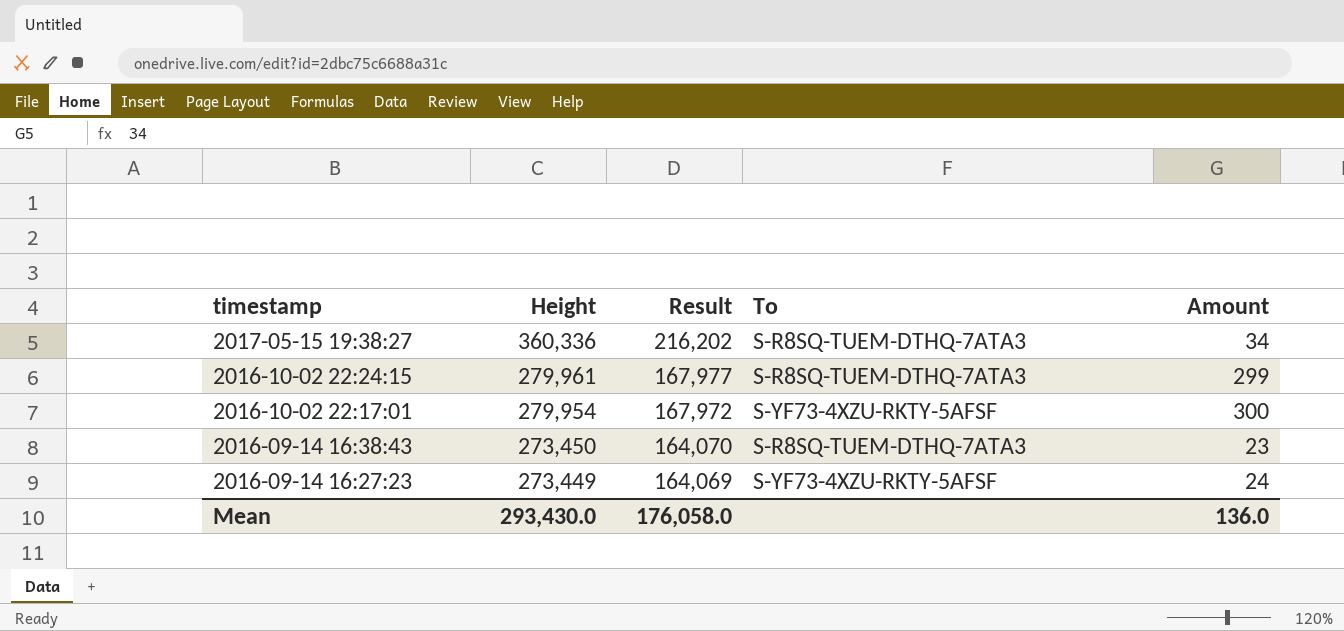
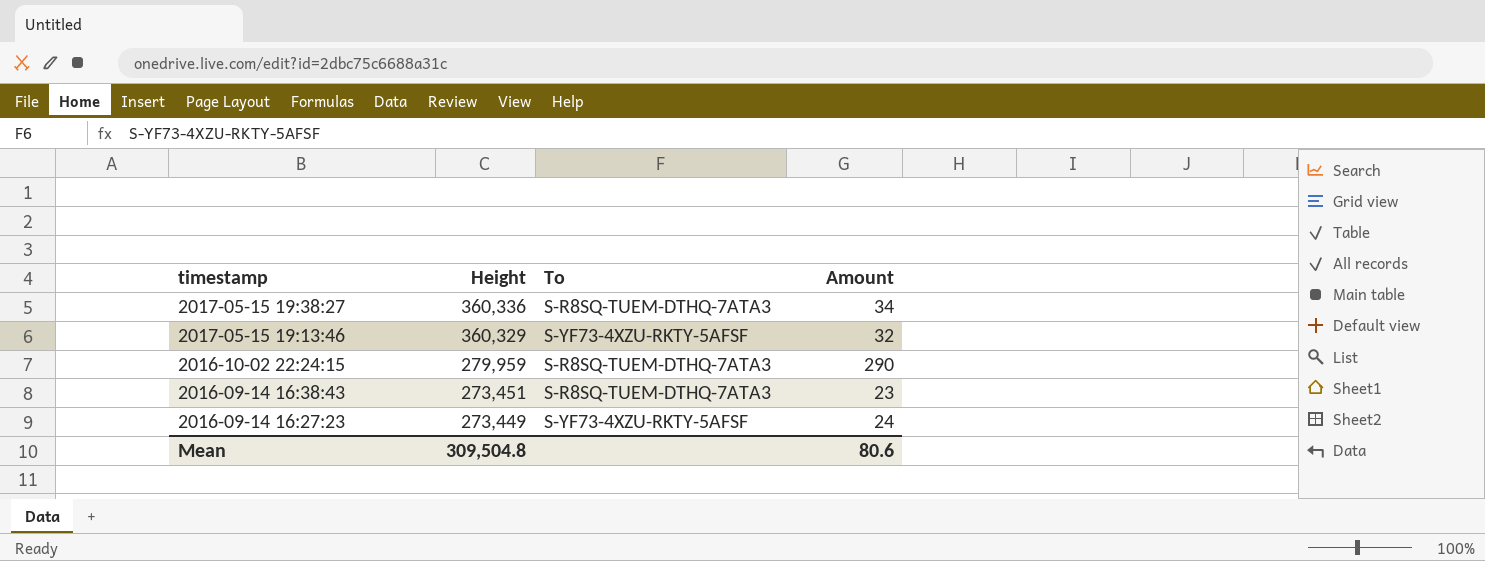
column Result | formula: [Height] * 0.6 -> none
row 2016-10-02 22:17:01: 279,954 | 167,972 | S-YF73-4XZU-RKTY-5AFSF | 300 -> none
row 2017-05-15 19:13:46: none -> 360,329 | S-YF73-4XZU-RKTY-5AFSF | 32
2016-10-02 22:24:15 | Height: 279,961 -> 279,959
2016-10-02 22:24:15 | Amount: 299 -> 290
2016-09-14 16:38:43 | Height: 273,450 -> 273,451
Mean | Height: 293,430.0 -> 309,504.8
Mean | Amount: 136.0 -> 80.6

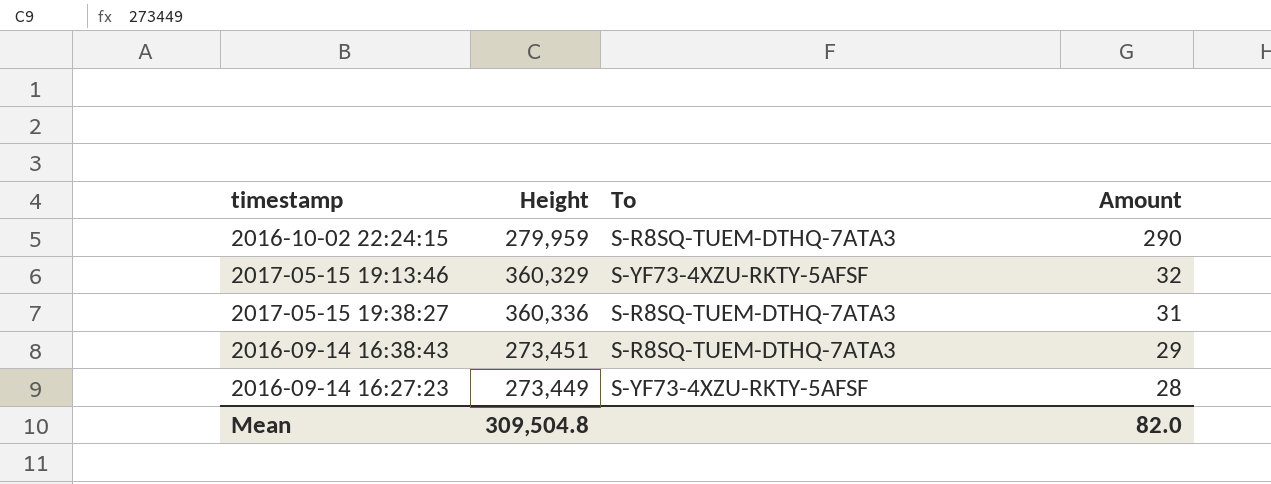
row order: timestamp descending -> Amount descending
2017-05-15 19:38:27 | Amount: 34 -> 31
2016-09-14 16:38:43 | Amount: 23 -> 29
2016-09-14 16:27:23 | Amount: 24 -> 28
Mean | Amount: 80.6 -> 82.0

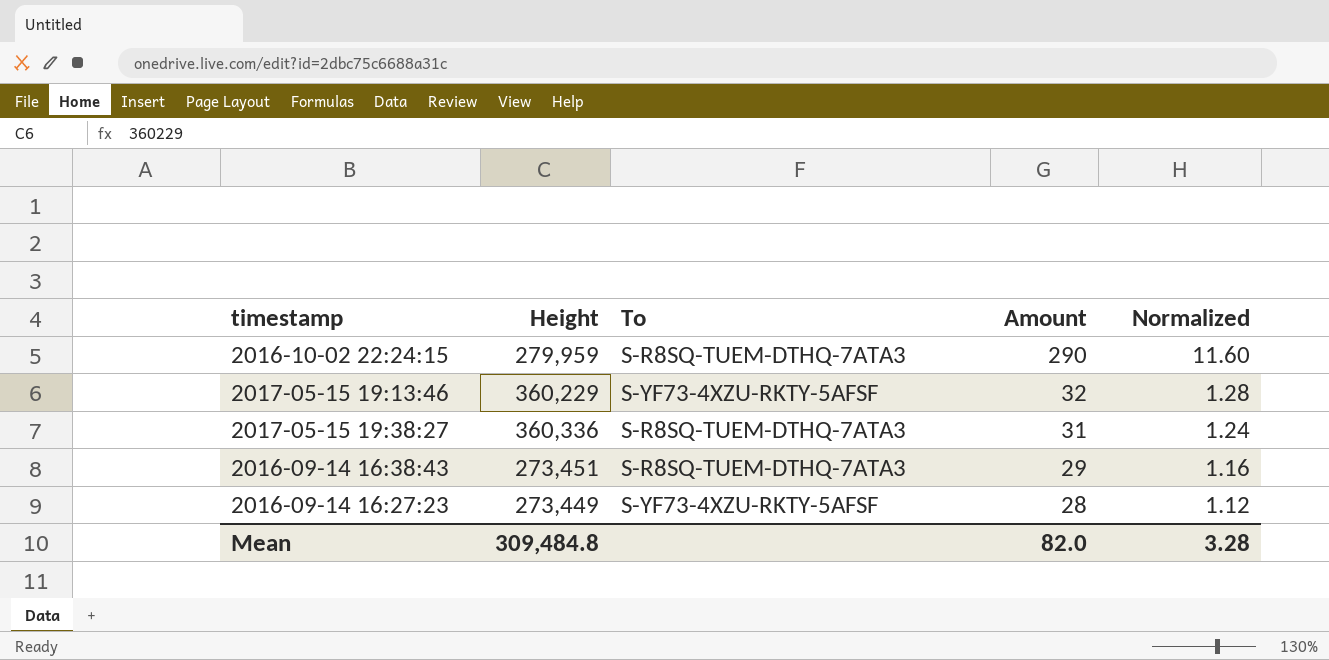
column Normalized | formula: none -> [Amount] * 0.04
2017-05-15 19:13:46 | Height: 360,329 -> 360,229
Mean | Height: 309,504.8 -> 309,484.8

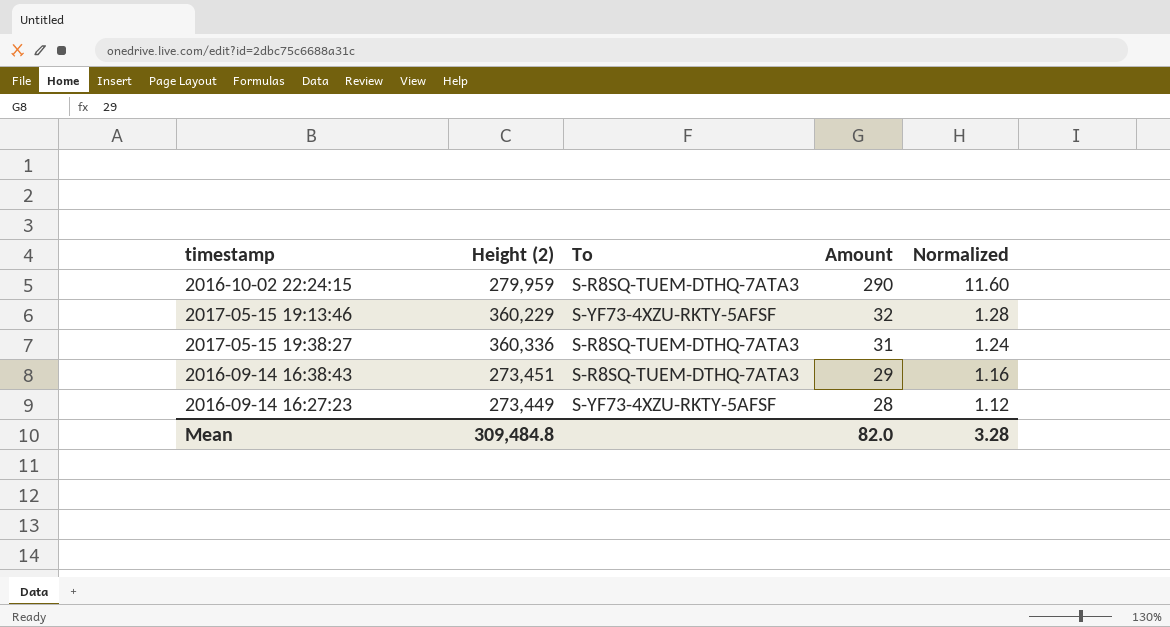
column name: Height -> Height (2)

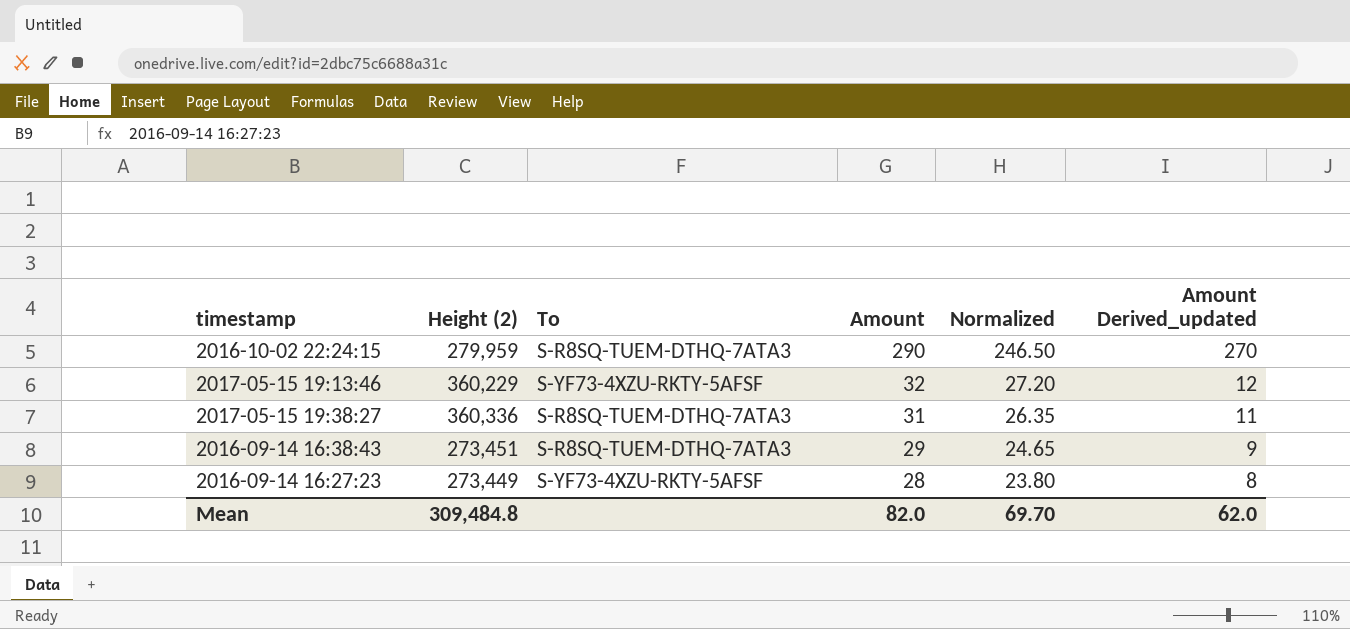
column Normalized | formula: [Amount] * 0.04 -> [Amount] * 0.85
column Amount Derived_updated | formula: none -> [Amount] - 20
Mean | Normalized: 3.28 -> 69.70

